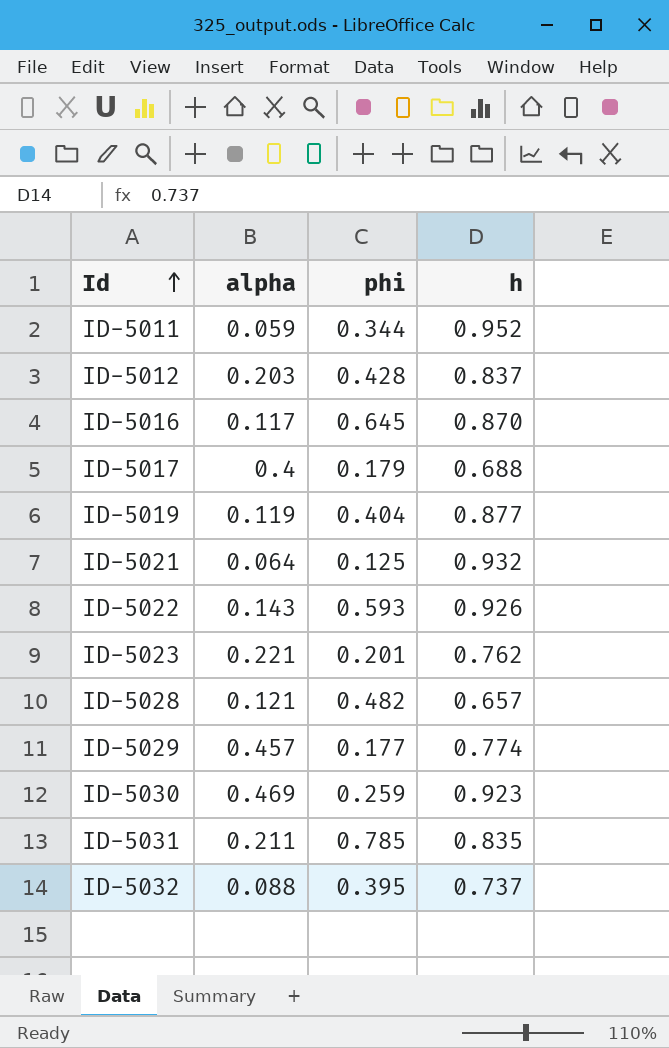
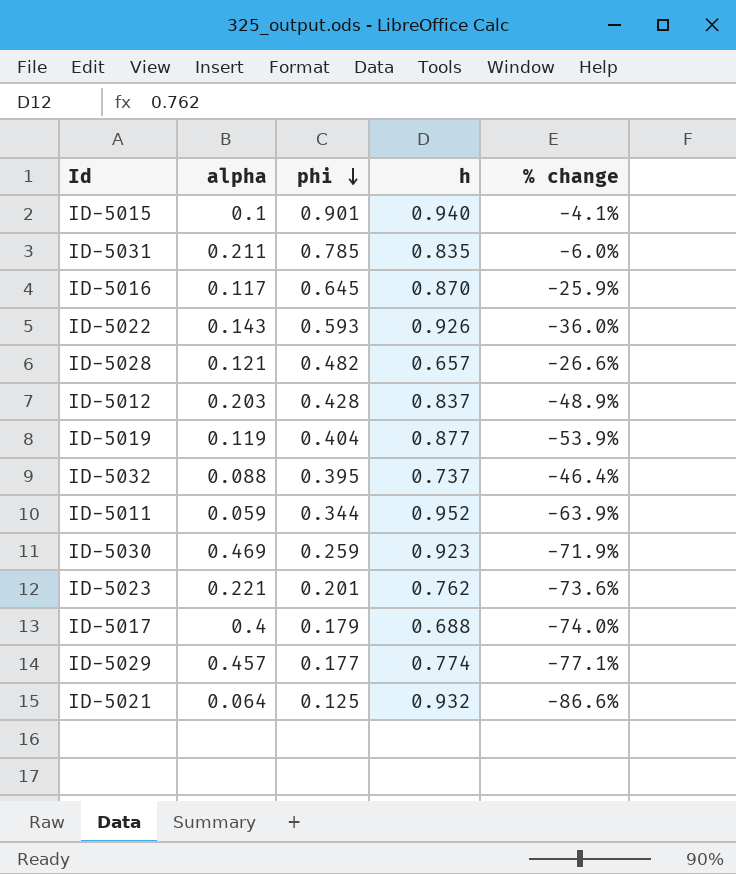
row order: Id ascending -> phi descending
column % change | formula: none -> ([phi] - [h]) / [h]
row ID-5015: none -> 0.1 | 0.901 | 0.940 | -4.1%

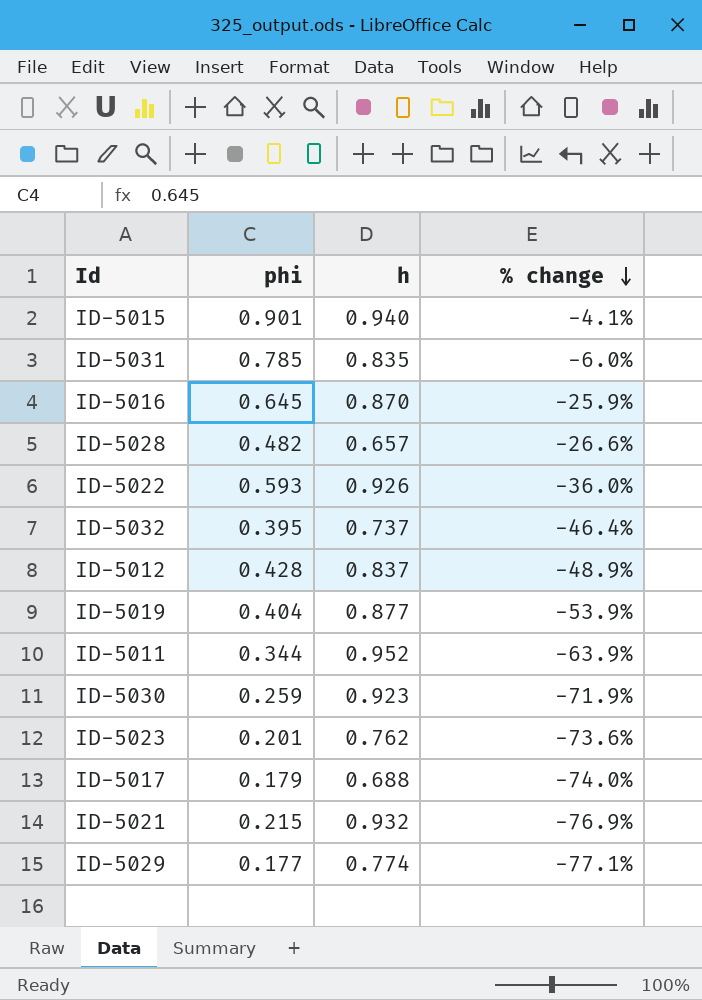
row order: phi descending -> % change descending
column alpha | position: 2 -> none
ID-5021 | phi: 0.125 -> 0.215
ID-5021 | % change: -86.6% -> -76.9%

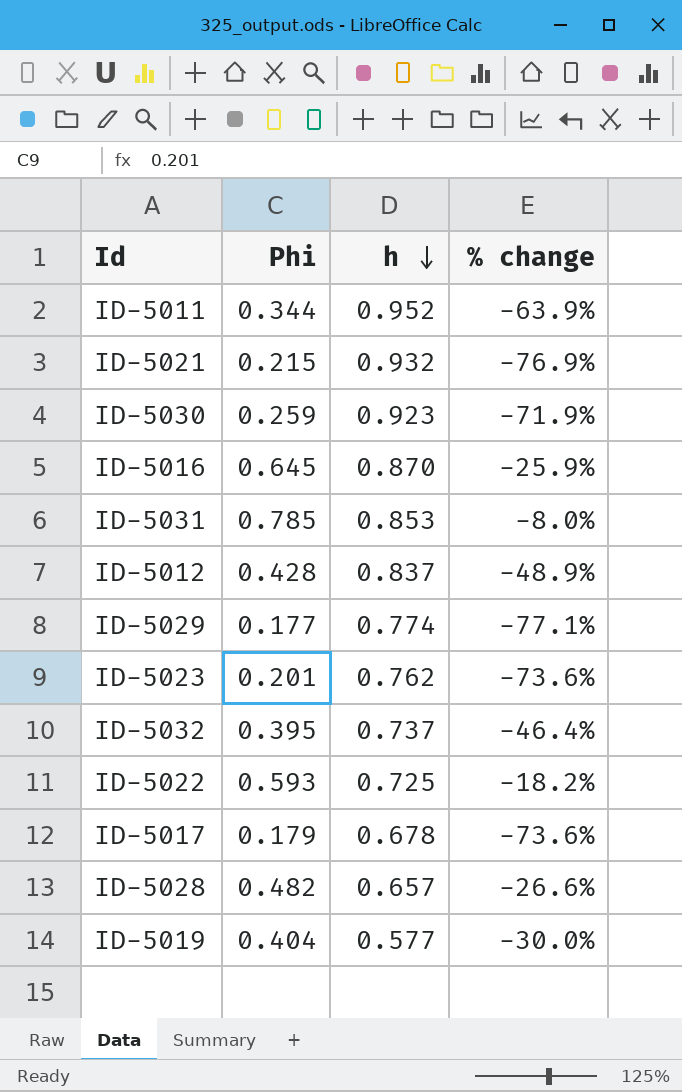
row order: % change descending -> h descending
column name: phi -> Phi
row ID-5015: 0.901 | 0.940 | -4.1% -> none
ID-5031 | h: 0.835 -> 0.853
ID-5031 | % change: -6.0% -> -8.0%
ID-5022 | h: 0.926 -> 0.725
ID-5022 | % change: -36.0% -> -18.2%
ID-5017 | h: 0.688 -> 0.678
ID-5017 | % change: -74.0% -> -73.6%
ID-5019 | h: 0.877 -> 0.577
ID-5019 | % change: -53.9% -> -30.0%

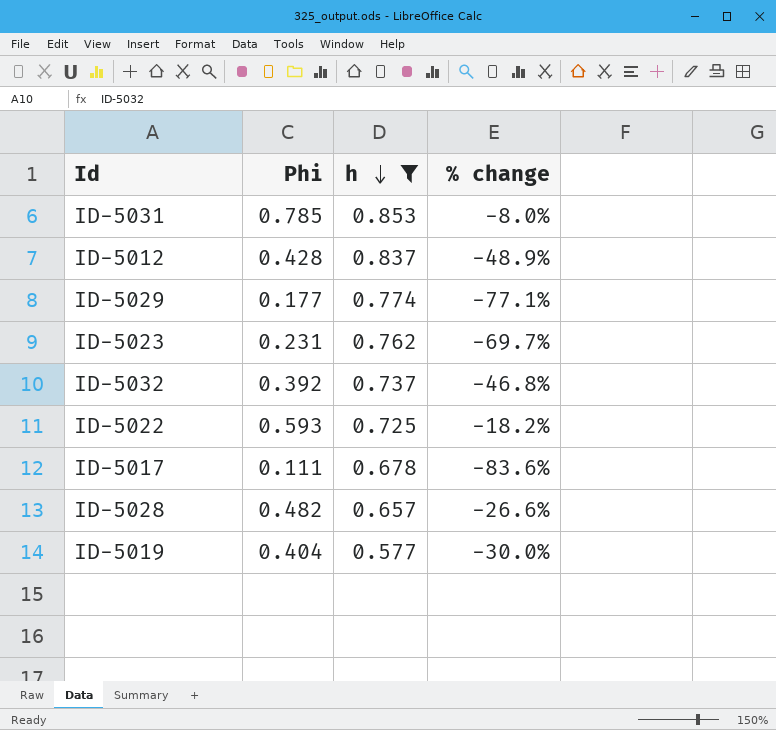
filter: none -> h <= 0.853
ID-5023 | Phi: 0.201 -> 0.231
ID-5023 | % change: -73.6% -> -69.7%
ID-5032 | Phi: 0.395 -> 0.392
ID-5032 | % change: -46.4% -> -46.8%
ID-5017 | Phi: 0.179 -> 0.111
ID-5017 | % change: -73.6% -> -83.6%

